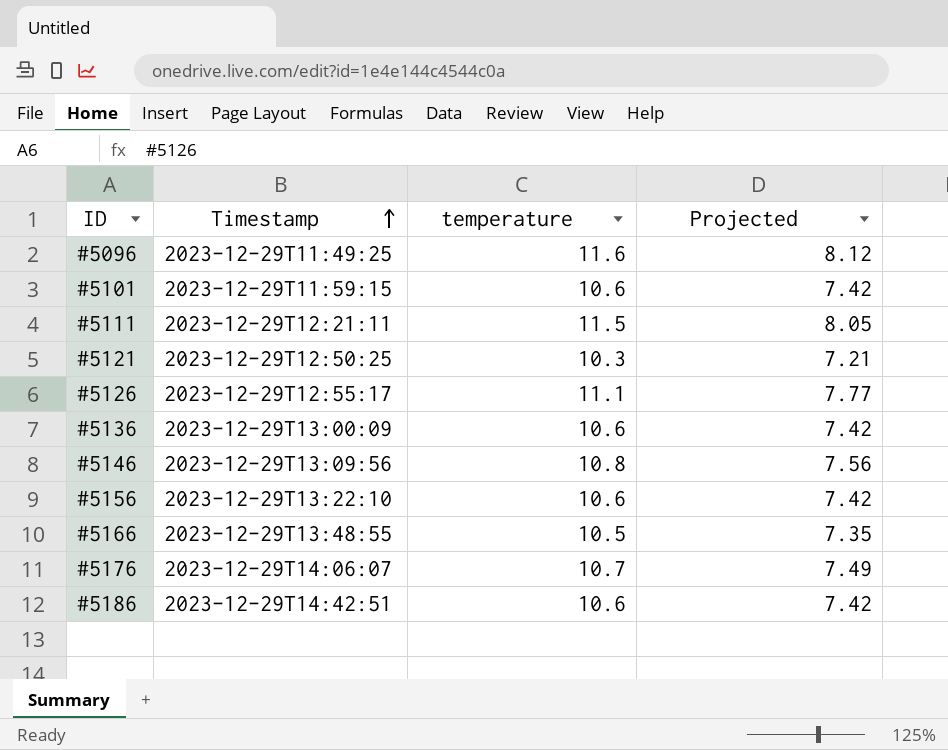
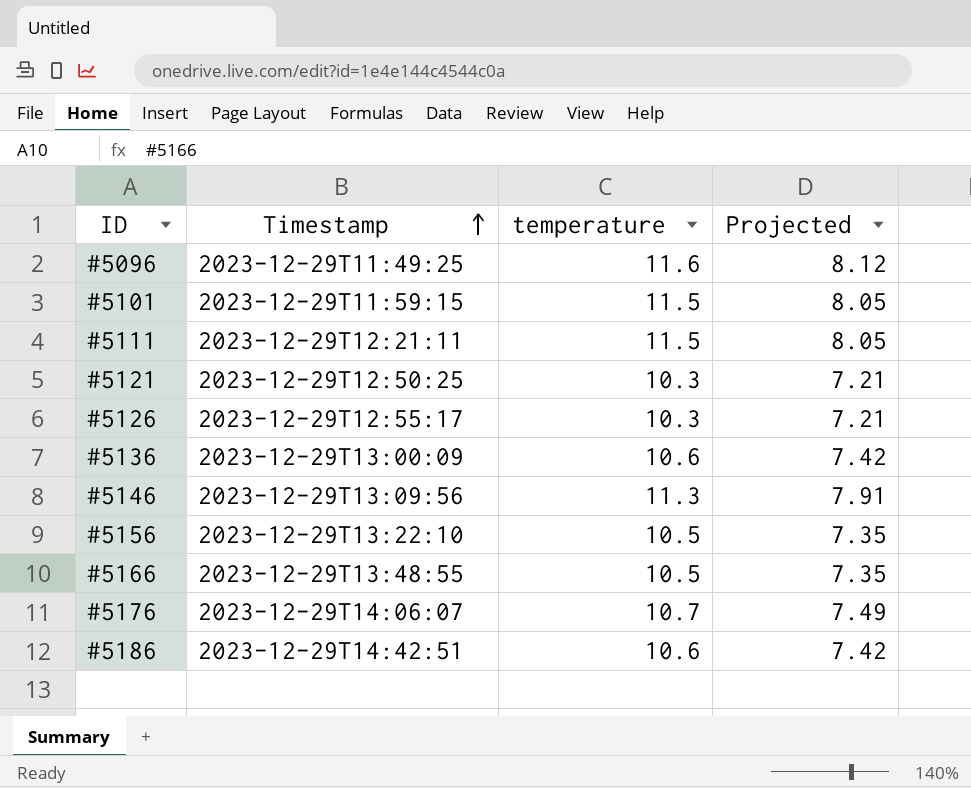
#5101 | temperature: 10.6 -> 11.5
#5101 | Projected: 7.42 -> 8.05
#5126 | temperature: 11.1 -> 10.3
#5126 | Projected: 7.77 -> 7.21
#5146 | temperature: 10.8 -> 11.3
#5146 | Projected: 7.56 -> 7.91
#5156 | temperature: 10.6 -> 10.5
#5156 | Projected: 7.42 -> 7.35

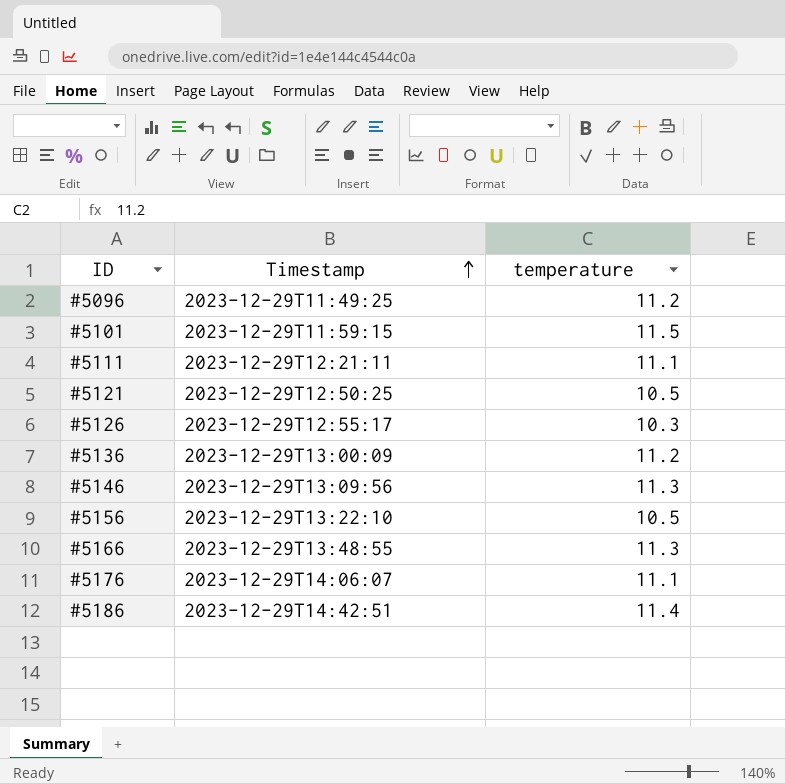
column Projected | formula: [temperature] * 0.7 -> none
#5096 | temperature: 11.6 -> 11.2
#5111 | temperature: 11.5 -> 11.1
#5121 | temperature: 10.3 -> 10.5
#5136 | temperature: 10.6 -> 11.2
#5166 | temperature: 10.5 -> 11.3
#5176 | temperature: 10.7 -> 11.1
#5186 | temperature: 10.6 -> 11.4

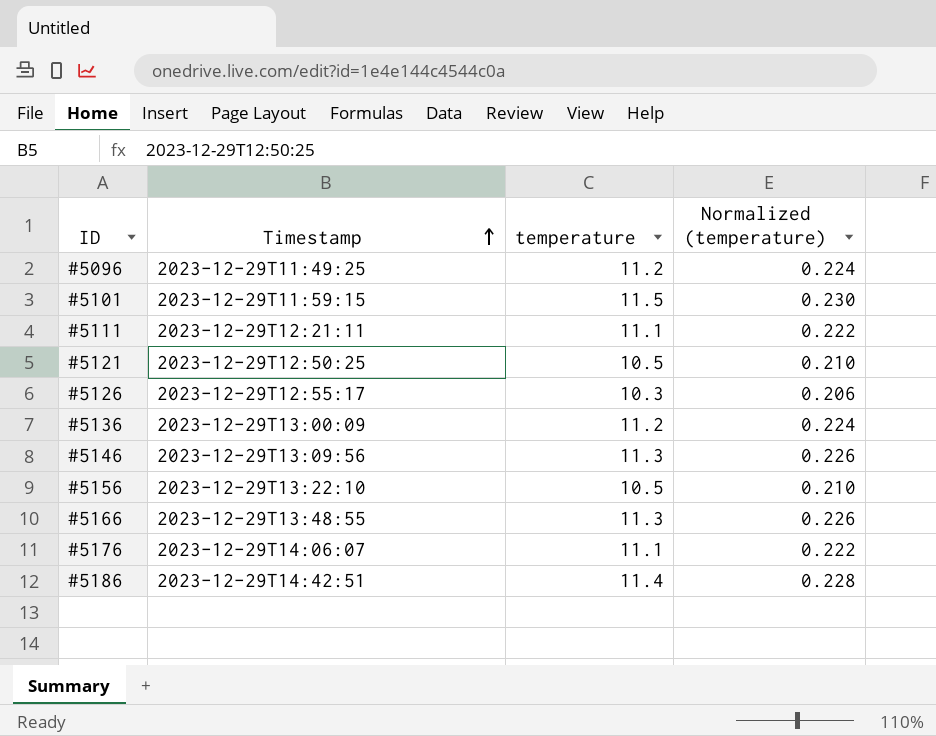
column Normalized (temperature) | formula: none -> [temperature] * 0.02

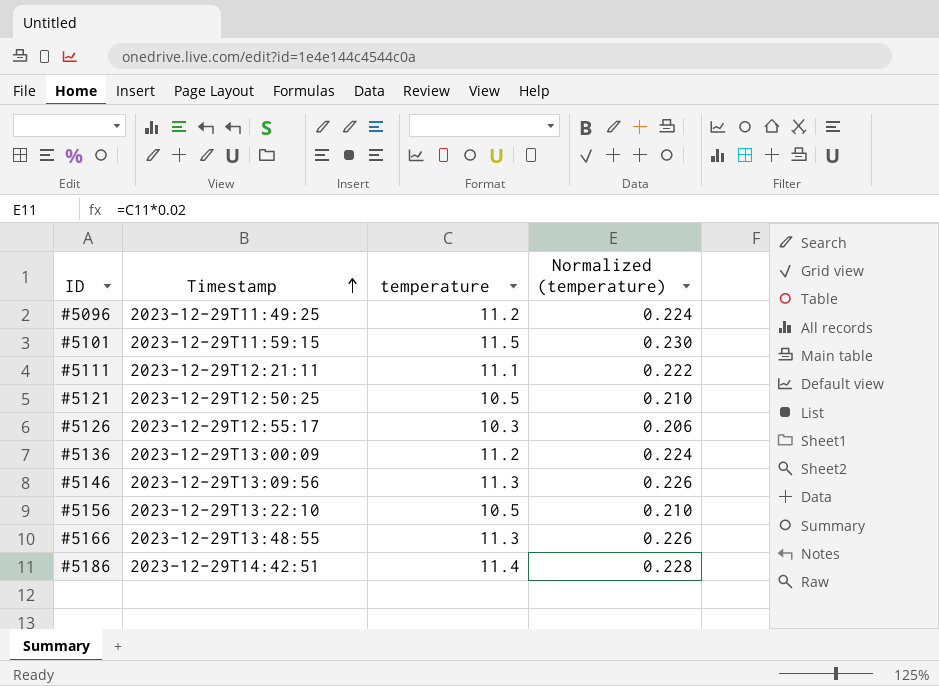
row #5176: 2023-12-29T14:06:07 | 11.1 | 0.222 -> none

